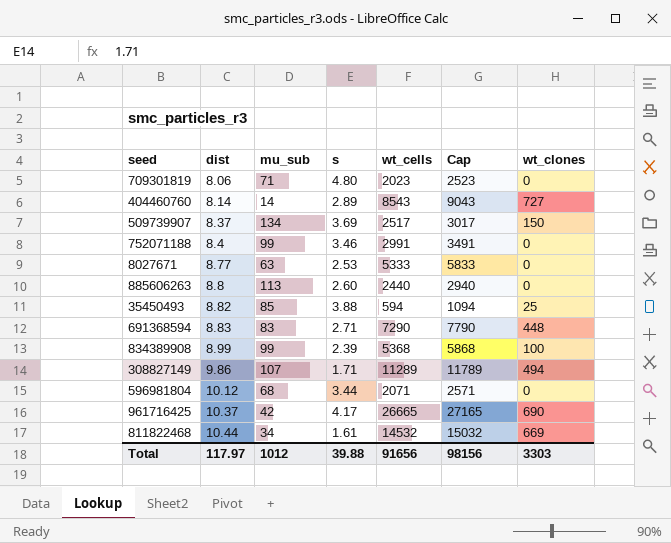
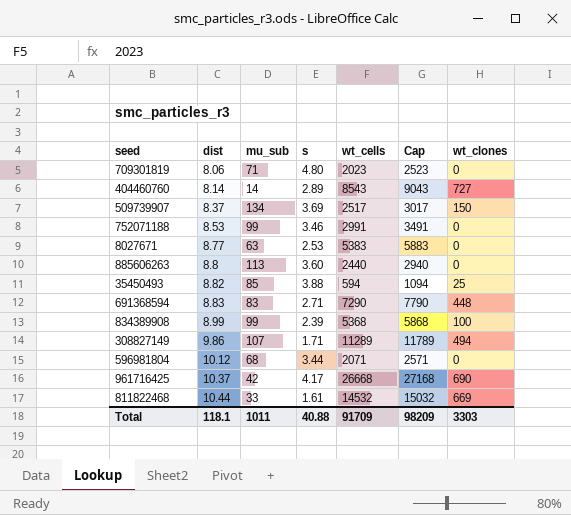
752071188 | dist: 8.4 -> 8.53
8027671 | wt_cells: 5333 -> 5383
8027671 | Cap: 5833 -> 5883
885606263 | s: 2.60 -> 3.60
961716425 | wt_cells: 26665 -> 26668
961716425 | Cap: 27165 -> 27168
811822468 | mu_sub: 34 -> 33
Total | dist: 117.97 -> 118.1
Total | mu_sub: 1012 -> 1011
Total | s: 39.88 -> 40.88
Total | wt_cells: 91656 -> 91709
Total | Cap: 98156 -> 98209

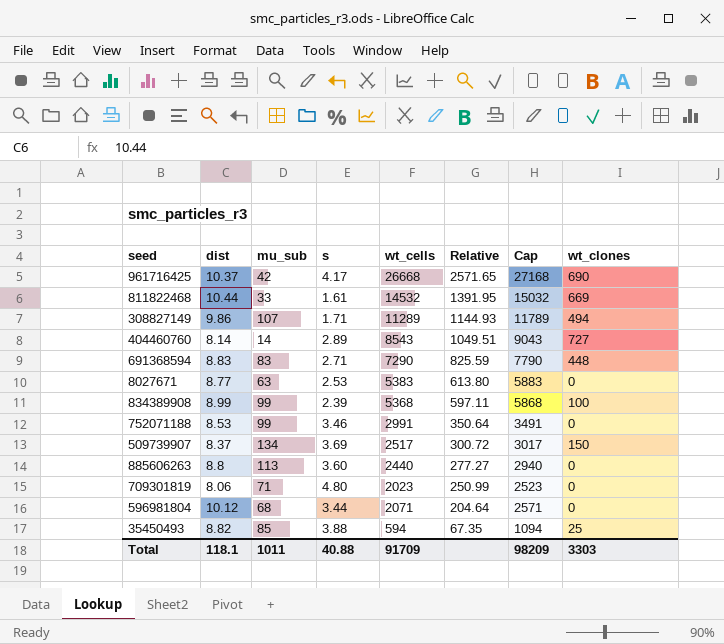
row order: dist ascending -> Relative descending
column Relative | formula: none -> [wt_cells] / [dist]

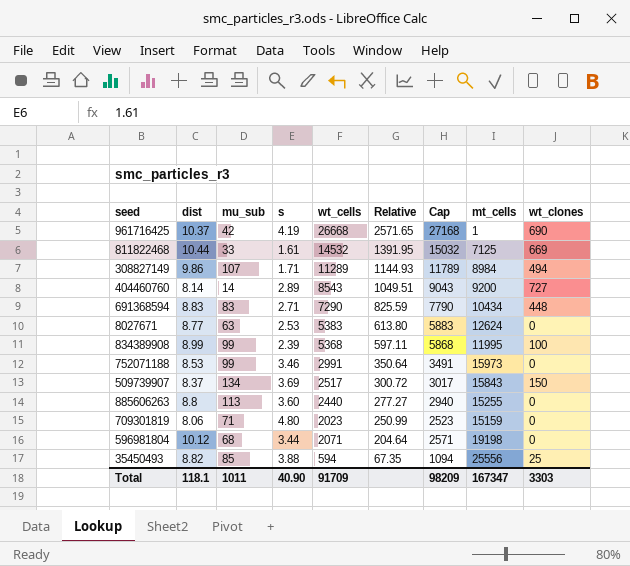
column mt_cells | position: none -> 8
961716425 | s: 4.17 -> 4.19
Total | s: 40.88 -> 40.90

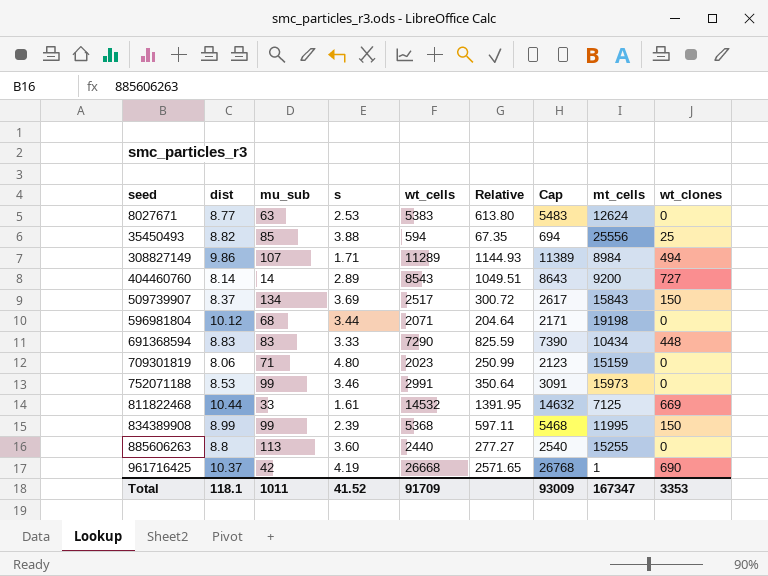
row order: Relative descending -> seed ascending
column Cap | formula: [wt_cells] + 500 -> [wt_cells] + 100
691368594 | s: 2.71 -> 3.33
834389908 | wt_clones: 100 -> 150
Total | s: 40.90 -> 41.52
Total | Cap: 98209 -> 93009
Total | wt_clones: 3303 -> 3353

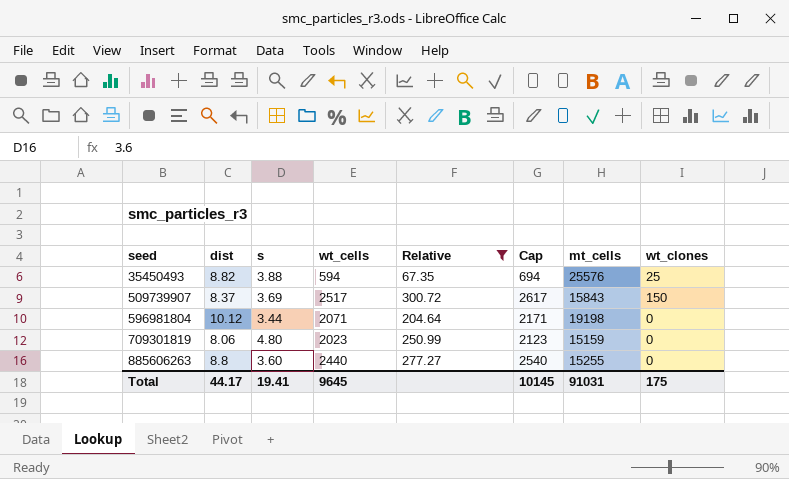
filter: none -> Relative <= 300.72
column mu_sub | position: 3 -> none
35450493 | mt_cells: 25556 -> 25576
Total | dist: 118.1 -> 44.17
Total | s: 41.52 -> 19.41
Total | wt_cells: 91709 -> 9645
Total | Cap: 93009 -> 10145
Total | mt_cells: 167347 -> 91031
Total | wt_clones: 3353 -> 175

